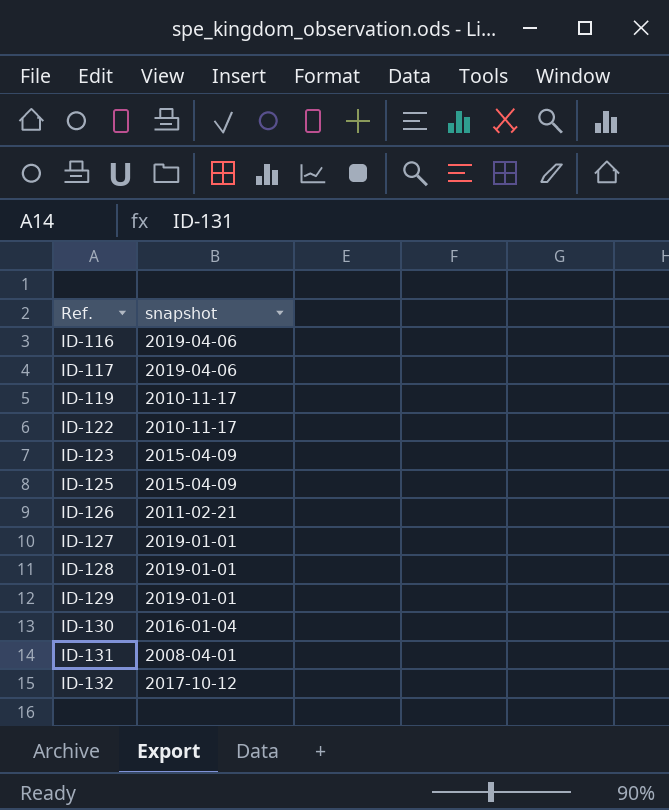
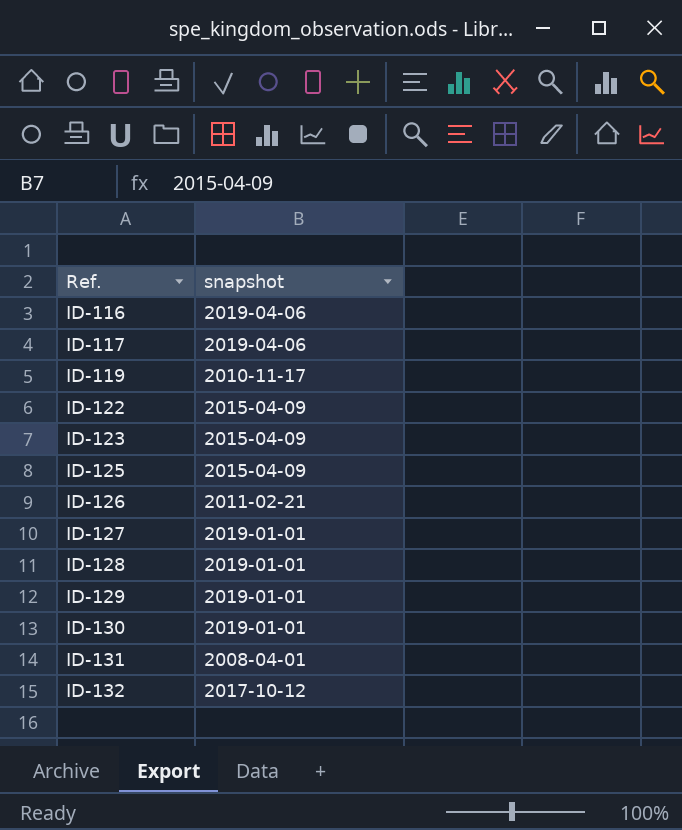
ID-122 | snapshot: 2010-11-17 -> 2015-04-09
ID-130 | snapshot: 2016-01-04 -> 2019-01-01

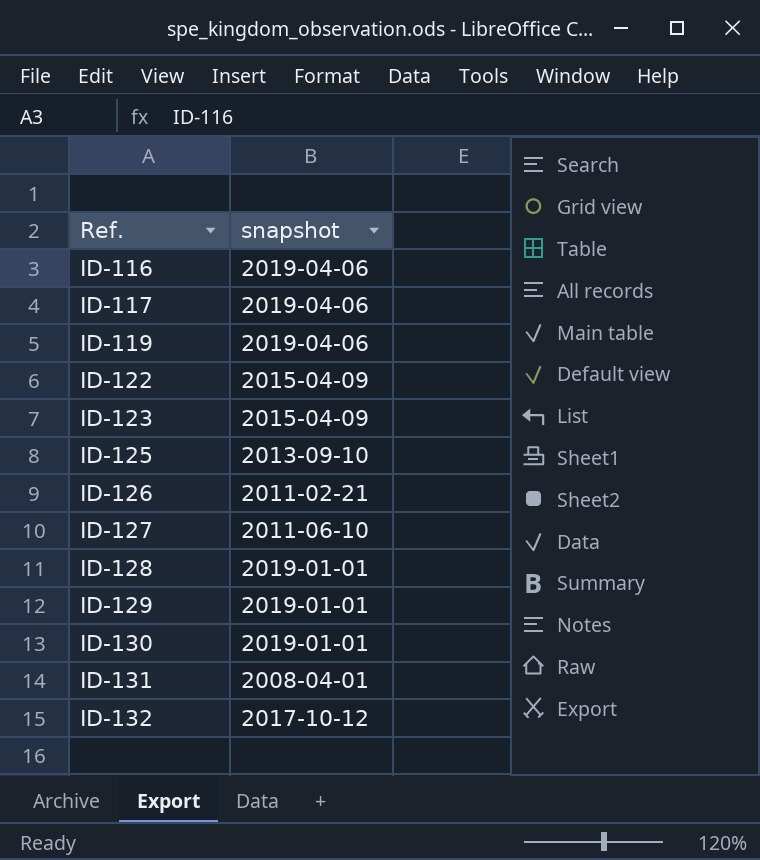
ID-119 | snapshot: 2010-11-17 -> 2019-04-06
ID-125 | snapshot: 2015-04-09 -> 2013-09-10
ID-127 | snapshot: 2019-01-01 -> 2011-06-10

